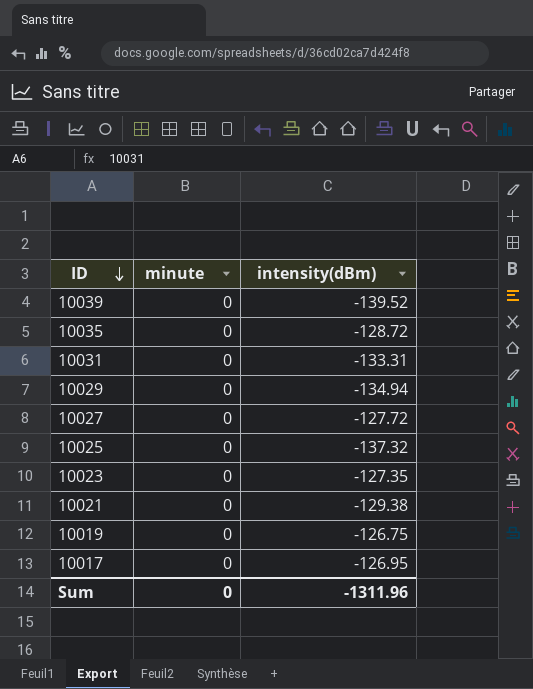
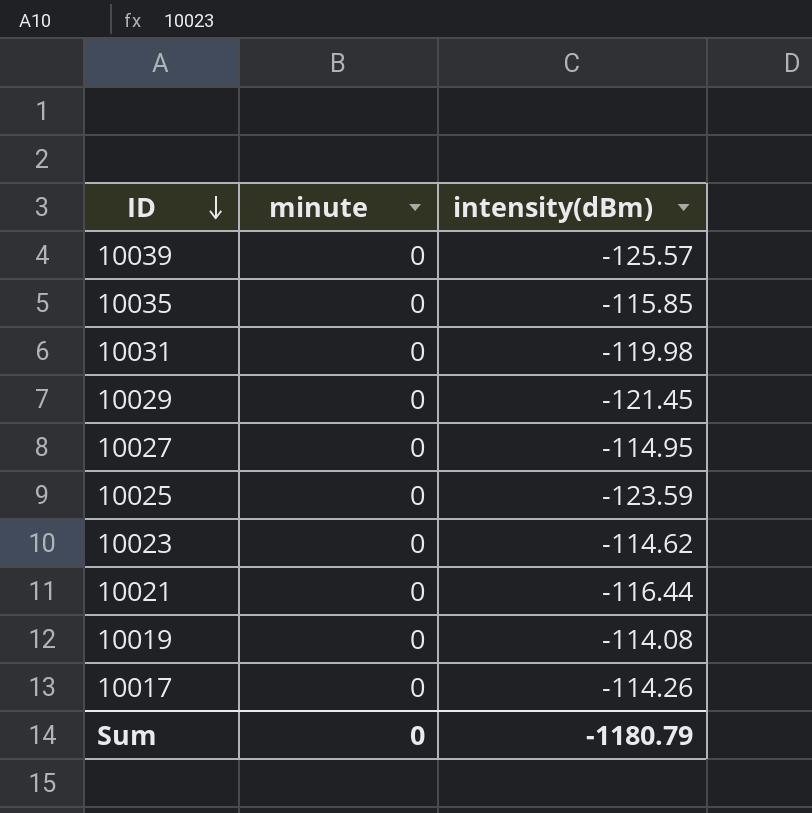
10039 | intensity(dBm): -139.52 -> -125.57
10035 | intensity(dBm): -128.72 -> -115.85
10031 | intensity(dBm): -133.31 -> -119.98
10029 | intensity(dBm): -134.94 -> -121.45
10027 | intensity(dBm): -127.72 -> -114.95
10025 | intensity(dBm): -137.32 -> -123.59
10023 | intensity(dBm): -127.35 -> -114.62
10021 | intensity(dBm): -129.38 -> -116.44
10019 | intensity(dBm): -126.75 -> -114.08
10017 | intensity(dBm): -126.95 -> -114.26
Sum | intensity(dBm): -1311.96 -> -1180.79

